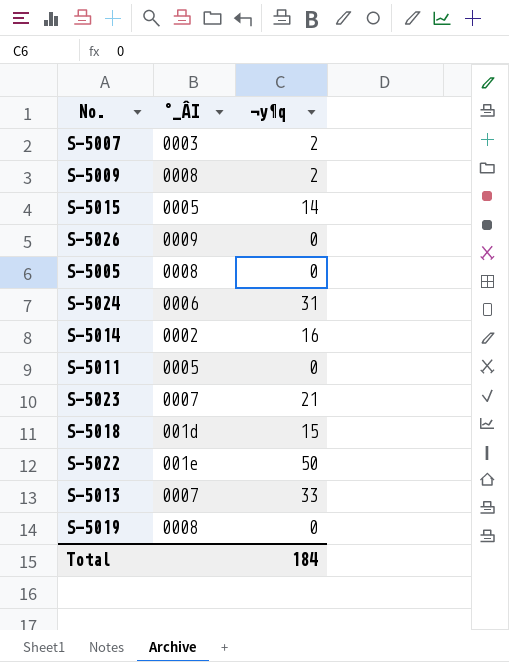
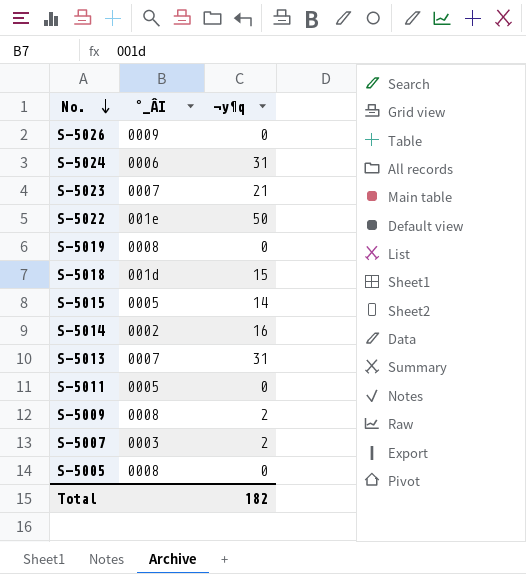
row order: none -> No. descending
S-5013 | ¬y¶q: 33 -> 31
Total | ¬y¶q: 184 -> 182

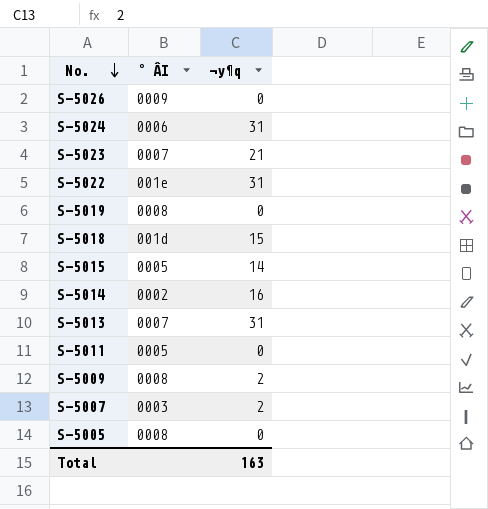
column name: °_ÂI -> ° ÂI
S-5022 | ¬y¶q: 50 -> 31
Total | ¬y¶q: 182 -> 163

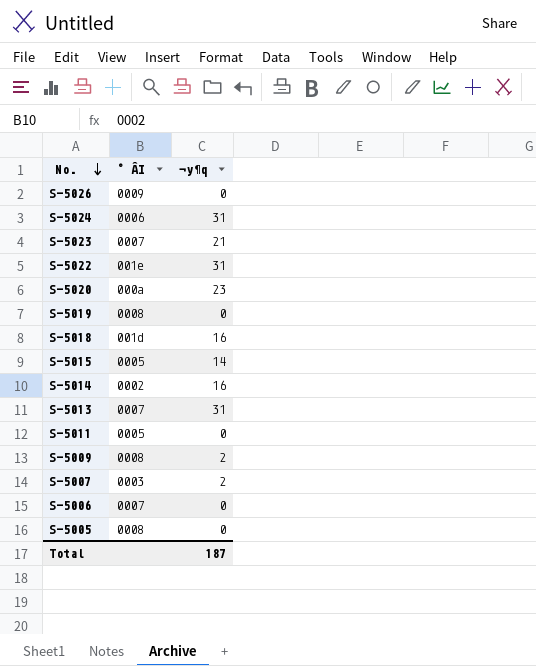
row S-5020: none -> 000a | 23
S-5018 | ¬y¶q: 15 -> 16
row S-5006: none -> 0007 | 0
Total | ¬y¶q: 163 -> 187

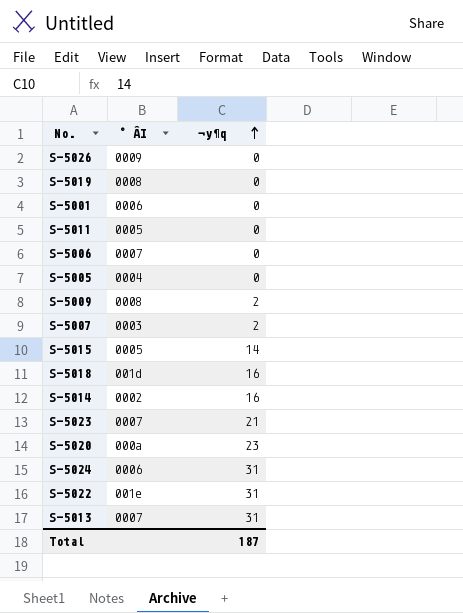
row order: No. descending -> ¬y¶q ascending
row S-5001: none -> 0006 | 0
S-5005 | ° ÂI: 0008 -> 0004

